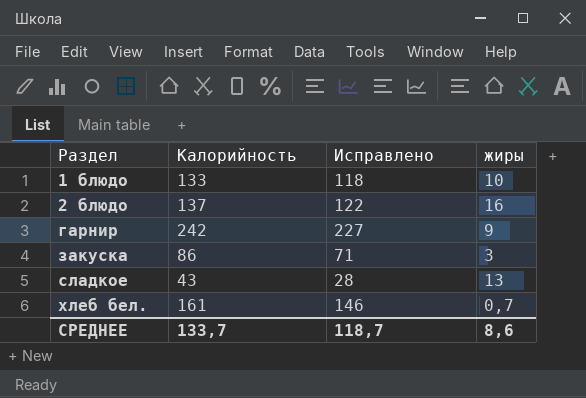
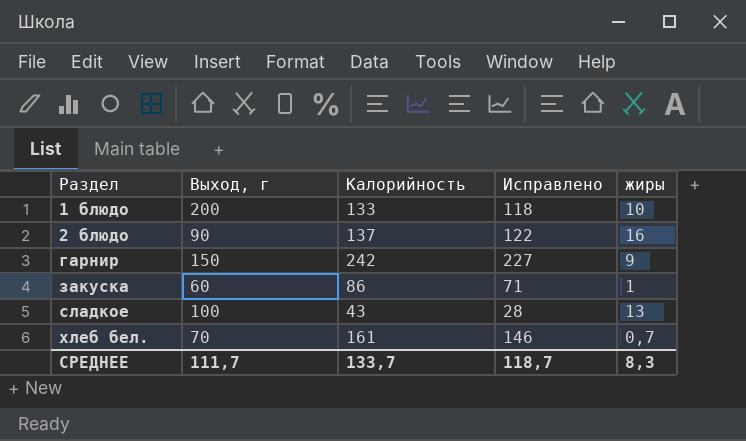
column Выход, г | position: none -> 2
закуска | жиры: 3 -> 1
СРЕДНЕЕ | жиры: 8,6 -> 8,3

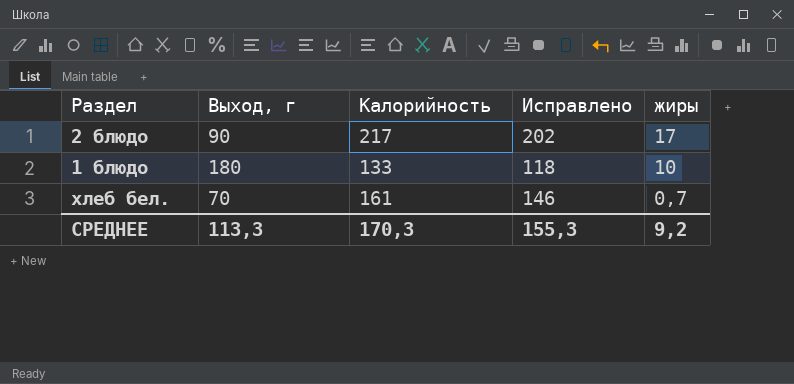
row order: Раздел ascending -> жиры descending
row гарнир: 150 | 242 | 227 | 9 -> none
row закуска: 60 | 86 | 71 | 1 -> none
row сладкое: 100 | 43 | 28 | 13 -> none
2 блюдо | Калорийность: 137 -> 217
2 блюдо | Исправлено: 122 -> 202
2 блюдо | жиры: 16 -> 17
1 блюдо | Выход, г: 200 -> 180
СРЕДНЕЕ | Выход, г: 111,7 -> 113,3
СРЕДНЕЕ | Калорийность: 133,7 -> 170,3
СРЕДНЕЕ | Исправлено: 118,7 -> 155,3
СРЕДНЕЕ | жиры: 8,3 -> 9,2

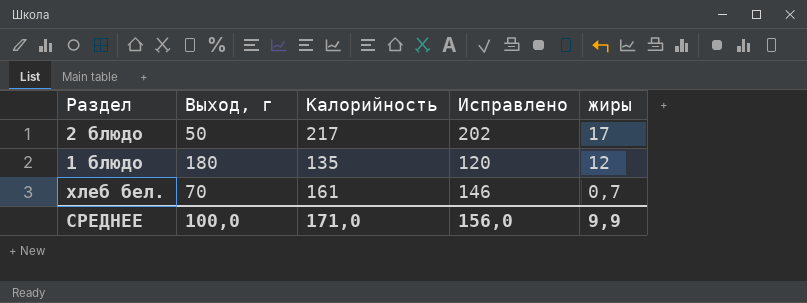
2 блюдо | Выход, г: 90 -> 50
1 блюдо | Калорийность: 133 -> 135
1 блюдо | Исправлено: 118 -> 120
1 блюдо | жиры: 10 -> 12
СРЕДНЕЕ | Выход, г: 113,3 -> 100,0
СРЕДНЕЕ | Калорийность: 170,3 -> 171,0
СРЕДНЕЕ | Исправлено: 155,3 -> 156,0
СРЕДНЕЕ | жиры: 9,2 -> 9,9

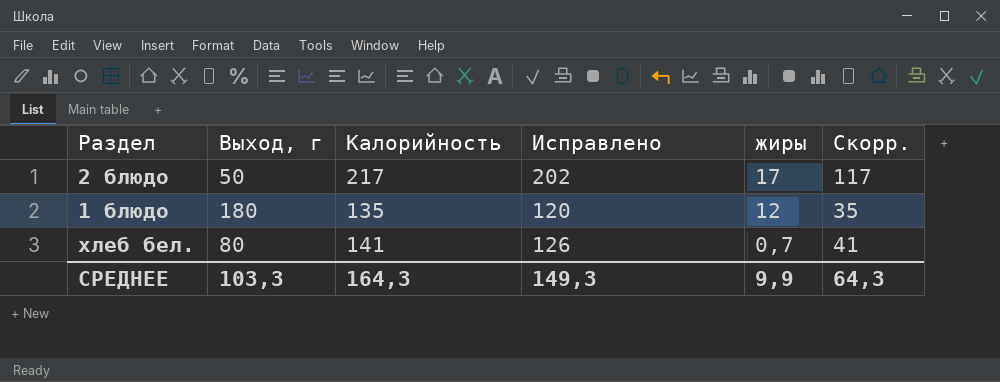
column Скорр. | formula: none -> [Калорийность] - 100
хлеб бел. | Выход, г: 70 -> 80
хлеб бел. | Калорийность: 161 -> 141
хлеб бел. | Исправлено: 146 -> 126
СРЕДНЕЕ | Выход, г: 100,0 -> 103,3
СРЕДНЕЕ | Калорийность: 171,0 -> 164,3
СРЕДНЕЕ | Исправлено: 156,0 -> 149,3

